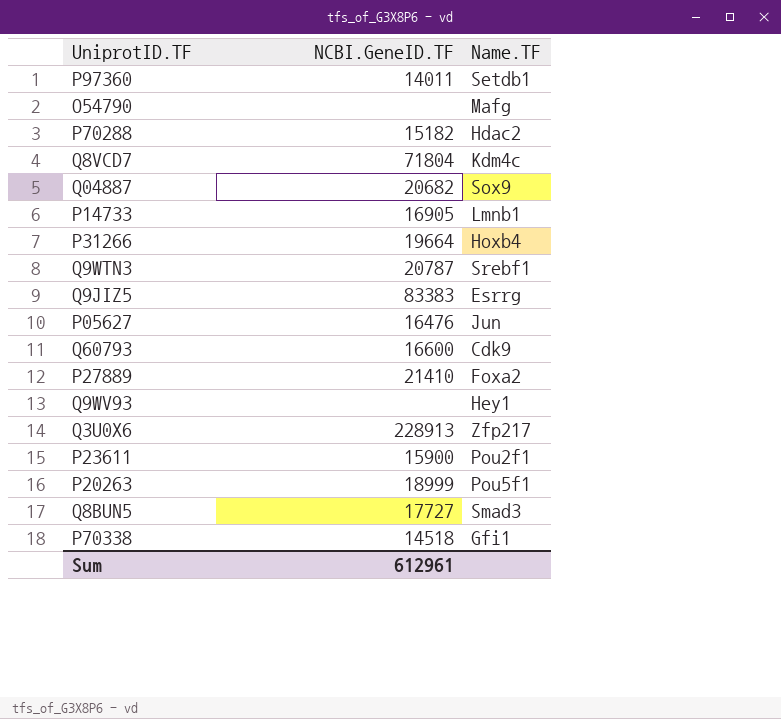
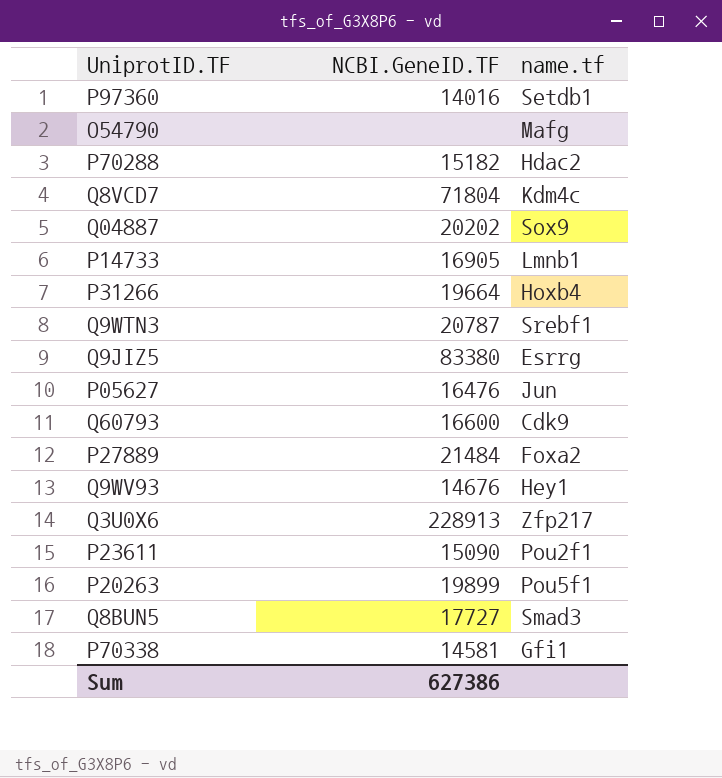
column name: Name.TF -> name.tf
P97360 | NCBI.GeneID.TF: 14011 -> 14016
Q04887 | NCBI.GeneID.TF: 20682 -> 20202
Q9JIZ5 | NCBI.GeneID.TF: 83383 -> 83380
P27889 | NCBI.GeneID.TF: 21410 -> 21484
Q9WV93 | NCBI.GeneID.TF: none -> 14676
P23611 | NCBI.GeneID.TF: 15900 -> 15090
P20263 | NCBI.GeneID.TF: 18999 -> 19899
P70338 | NCBI.GeneID.TF: 14518 -> 14581
Sum | NCBI.GeneID.TF: 612961 -> 627386

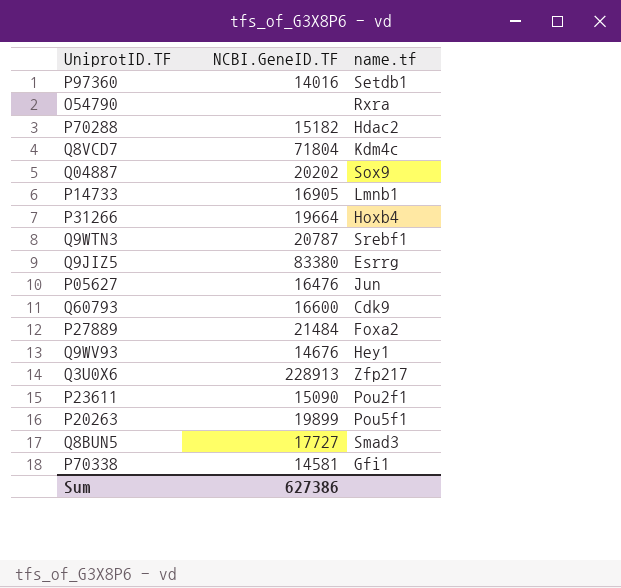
O54790 | name.tf: Mafg -> Rxra

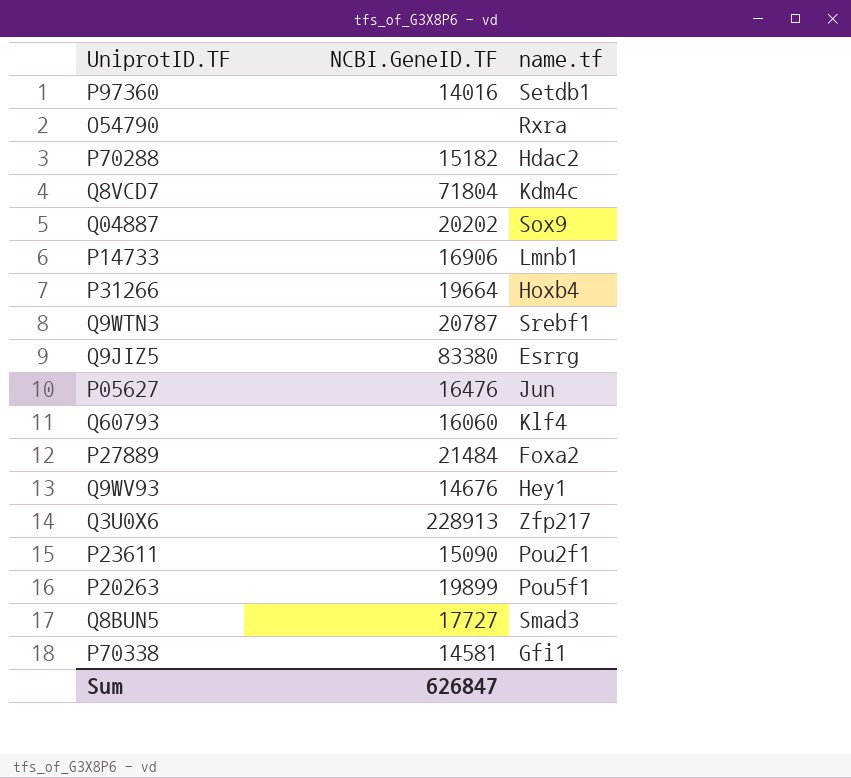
P14733 | NCBI.GeneID.TF: 16905 -> 16906
Q60793 | NCBI.GeneID.TF: 16600 -> 16060
Q60793 | name.tf: Cdk9 -> Klf4
Sum | NCBI.GeneID.TF: 627386 -> 626847

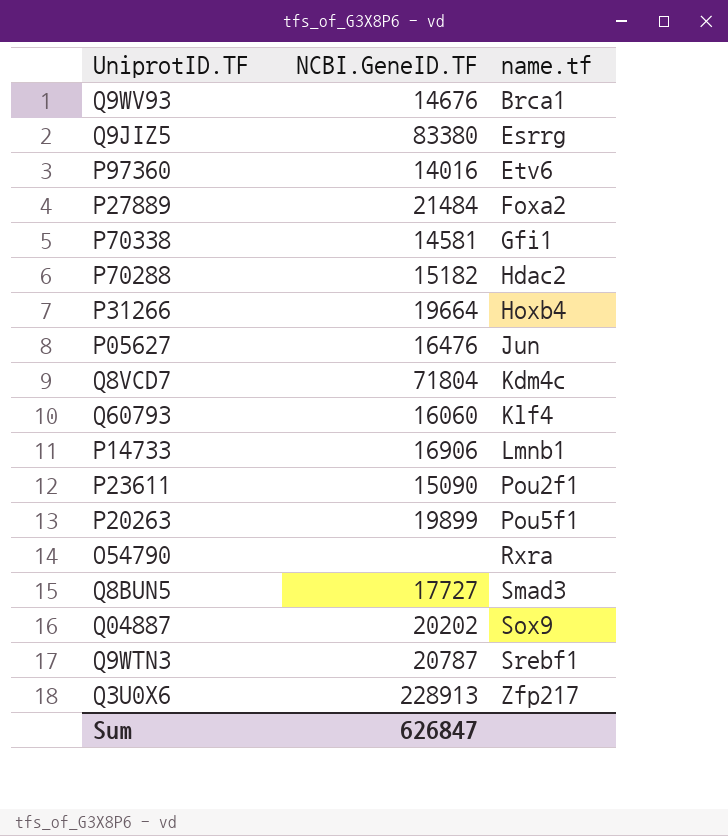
row order: none -> name.tf ascending
Q9WV93 | name.tf: Hey1 -> Brca1
P97360 | name.tf: Setdb1 -> Etv6

